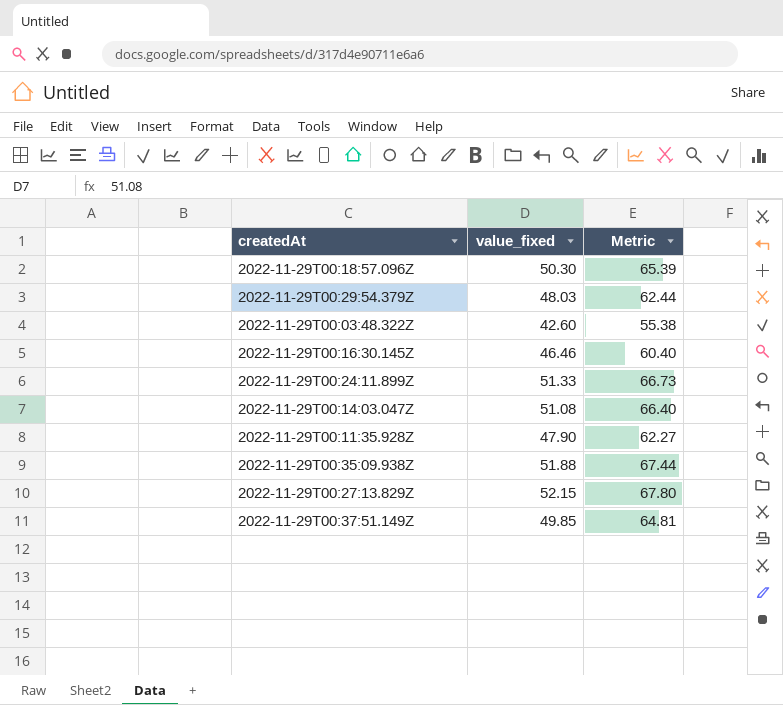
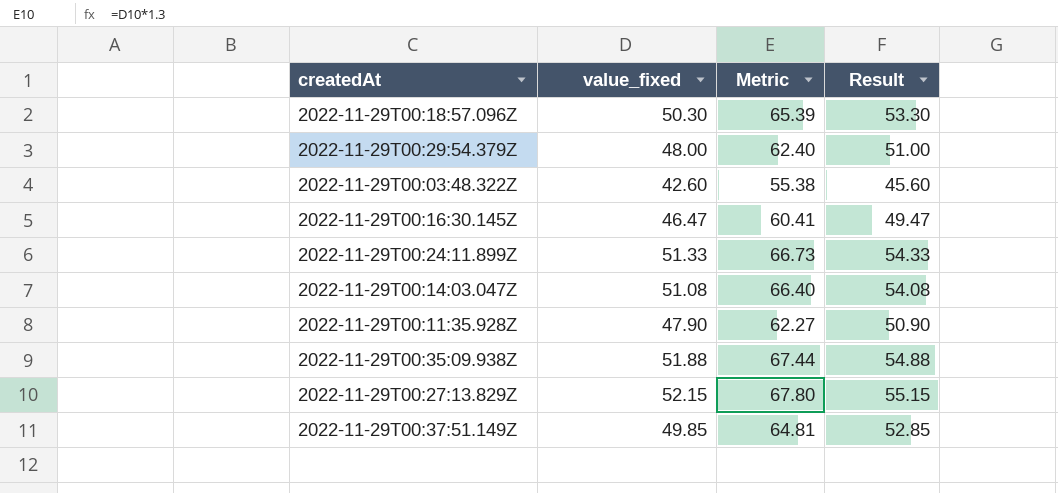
column Result | formula: none -> [value_fixed] + 3
2022-11-29T00:29:54.379Z | value_fixed: 48.03 -> 48.00
2022-11-29T00:29:54.379Z | Metric: 62.44 -> 62.40
2022-11-29T00:16:30.145Z | value_fixed: 46.46 -> 46.47
2022-11-29T00:16:30.145Z | Metric: 60.40 -> 60.41

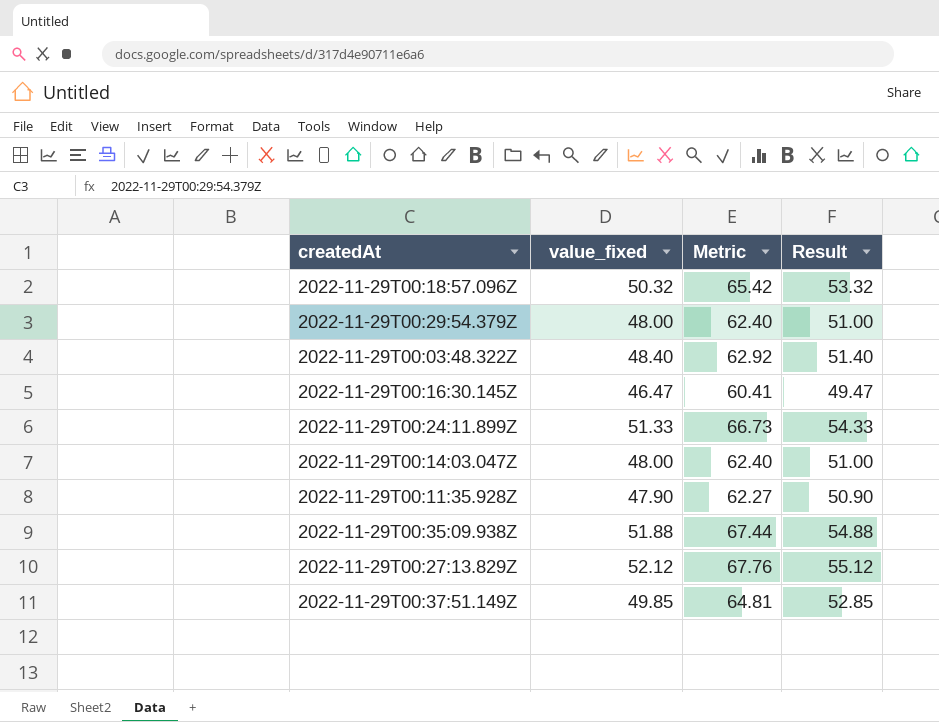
2022-11-29T00:18:57.096Z | value_fixed: 50.30 -> 50.32
2022-11-29T00:18:57.096Z | Metric: 65.39 -> 65.42
2022-11-29T00:18:57.096Z | Result: 53.30 -> 53.32
2022-11-29T00:03:48.322Z | value_fixed: 42.60 -> 48.40
2022-11-29T00:03:48.322Z | Metric: 55.38 -> 62.92
2022-11-29T00:03:48.322Z | Result: 45.60 -> 51.40
2022-11-29T00:14:03.047Z | value_fixed: 51.08 -> 48.00
2022-11-29T00:14:03.047Z | Metric: 66.40 -> 62.40
2022-11-29T00:14:03.047Z | Result: 54.08 -> 51.00
2022-11-29T00:27:13.829Z | value_fixed: 52.15 -> 52.12
2022-11-29T00:27:13.829Z | Metric: 67.80 -> 67.76
2022-11-29T00:27:13.829Z | Result: 55.15 -> 55.12

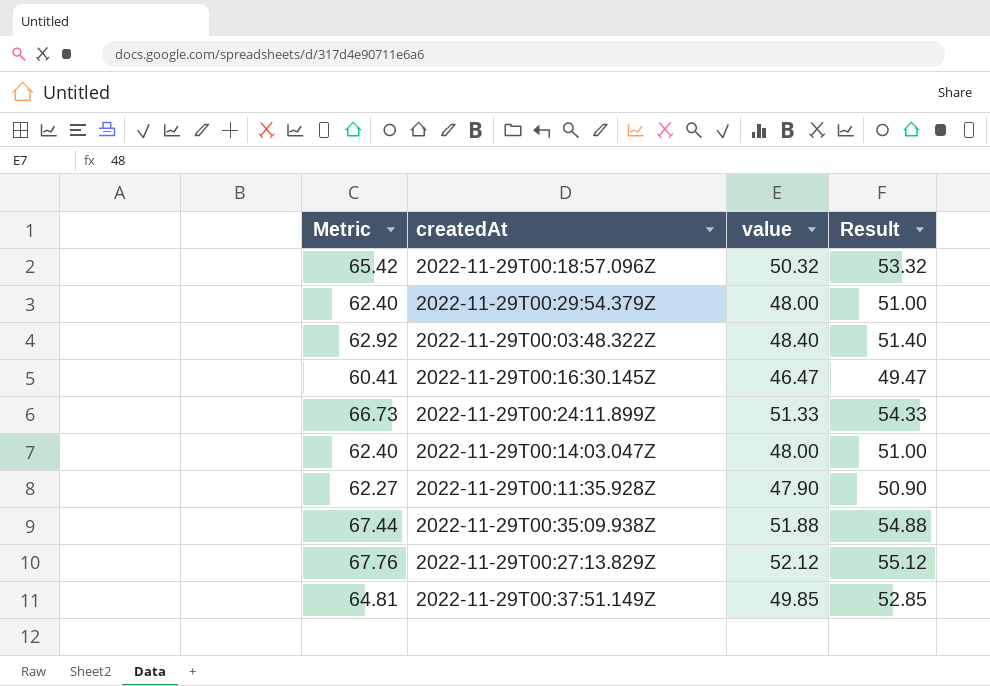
column Metric | position: 3 -> 1
column name: value_fixed -> value

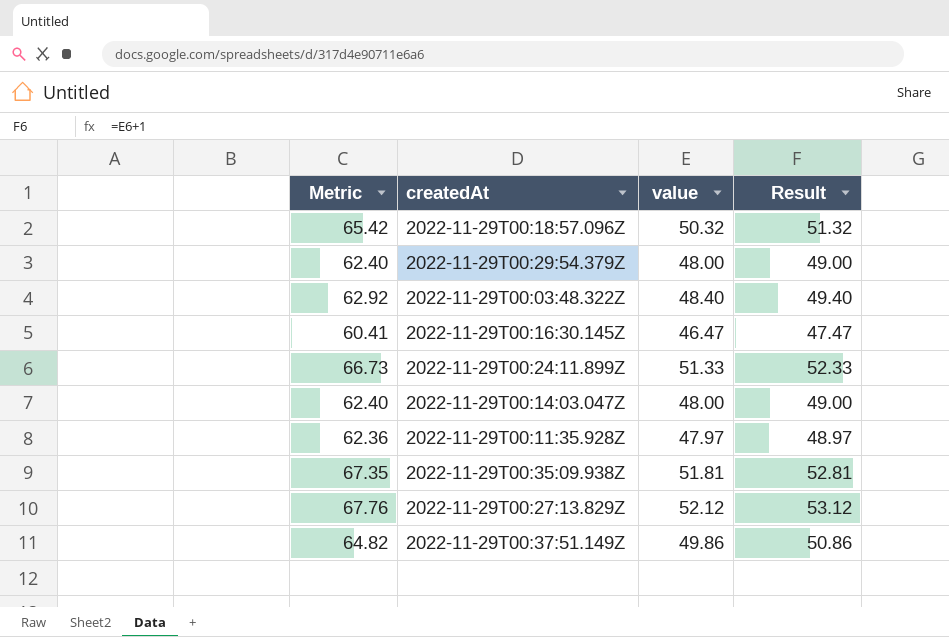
column Result | formula: [value] + 3 -> [value] + 1
2022-11-29T00:11:35.928Z | Metric: 62.27 -> 62.36
2022-11-29T00:11:35.928Z | value: 47.90 -> 47.97
2022-11-29T00:35:09.938Z | Metric: 67.44 -> 67.35
2022-11-29T00:35:09.938Z | value: 51.88 -> 51.81
2022-11-29T00:37:51.149Z | Metric: 64.81 -> 64.82
2022-11-29T00:37:51.149Z | value: 49.85 -> 49.86

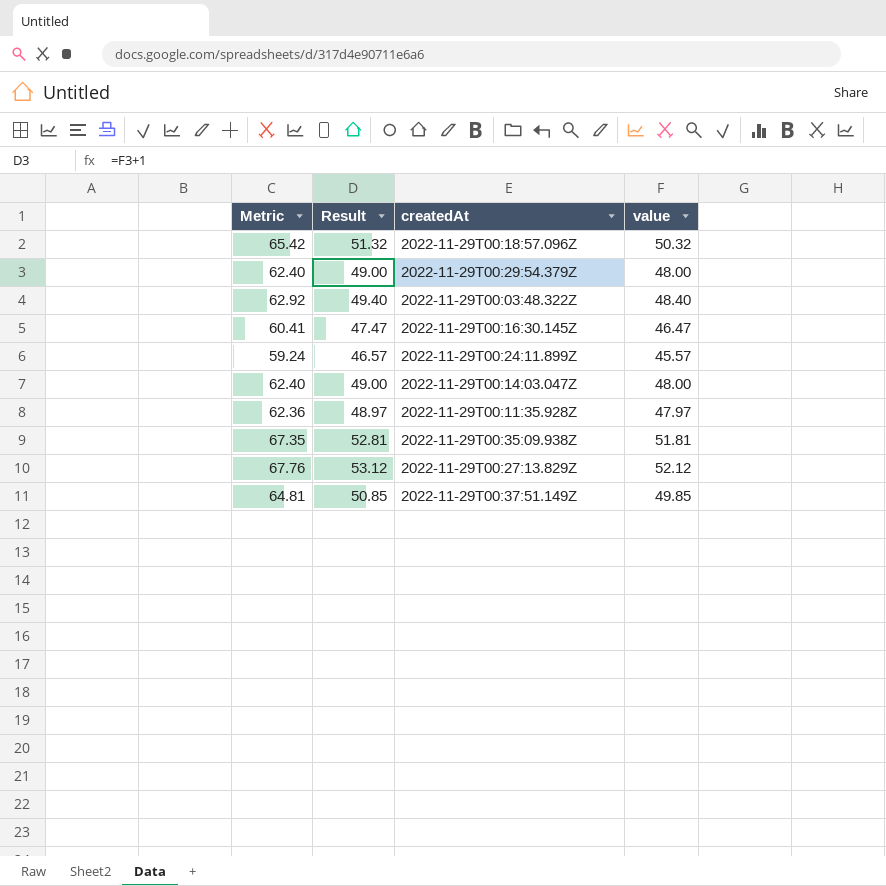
column Result | position: 4 -> 2
2022-11-29T00:24:11.899Z | Metric: 66.73 -> 59.24
2022-11-29T00:24:11.899Z | Result: 52.33 -> 46.57
2022-11-29T00:24:11.899Z | value: 51.33 -> 45.57
2022-11-29T00:37:51.149Z | Metric: 64.82 -> 64.81
2022-11-29T00:37:51.149Z | Result: 50.86 -> 50.85
2022-11-29T00:37:51.149Z | value: 49.86 -> 49.85

